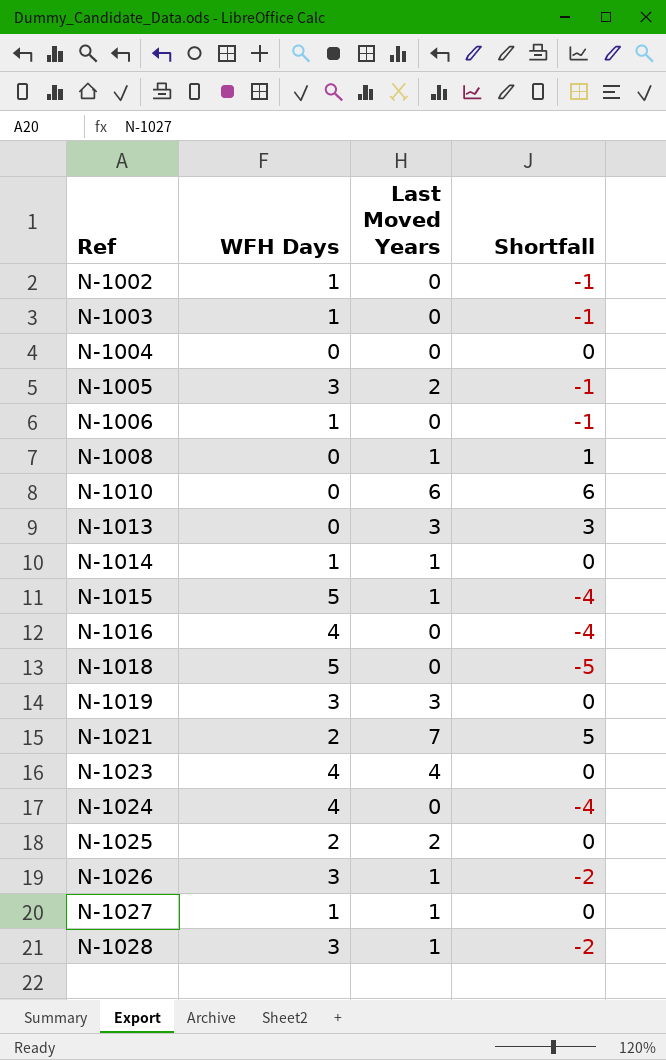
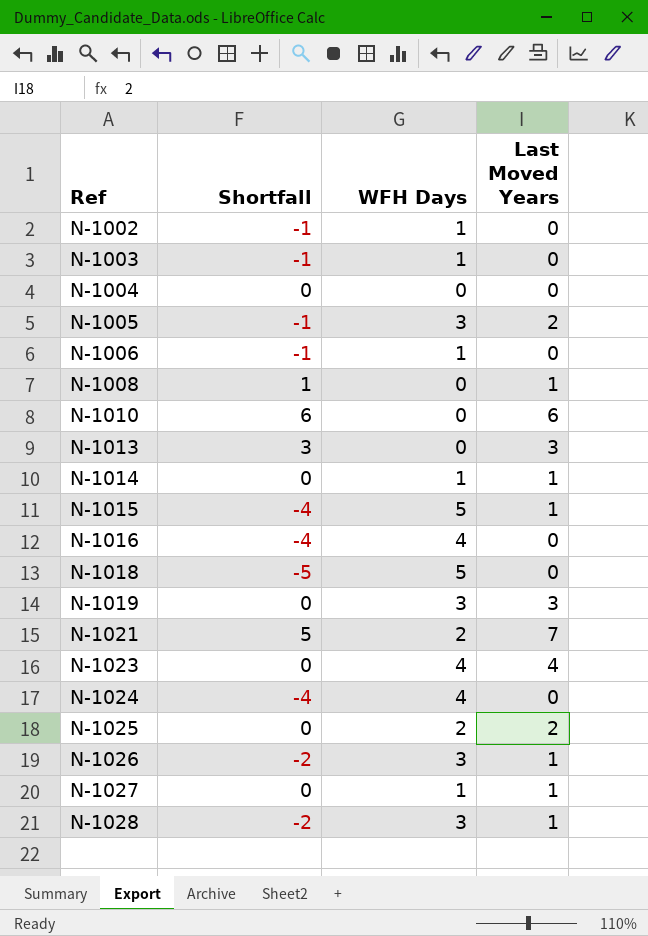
column Shortfall | position: 4 -> 2

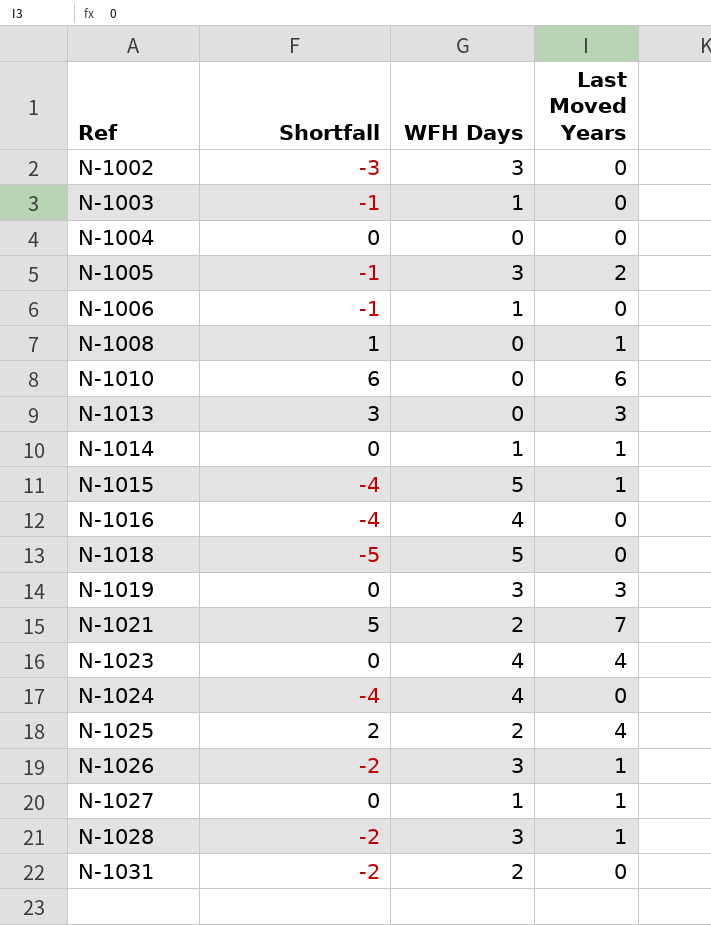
N-1002 | Shortfall: -1 -> -3
N-1002 | WFH Days: 1 -> 3
N-1025 | Shortfall: 0 -> 2
N-1025 | Last Moved Years: 2 -> 4
row N-1031: none -> -2 | 2 | 0

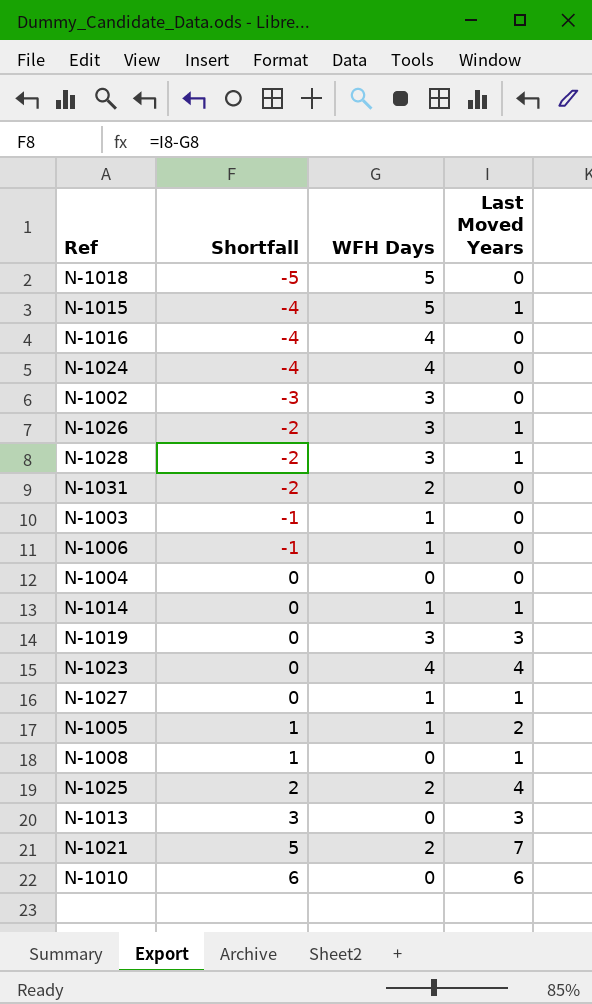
row order: Ref ascending -> Shortfall ascending
N-1005 | Shortfall: -1 -> 1
N-1005 | WFH Days: 3 -> 1

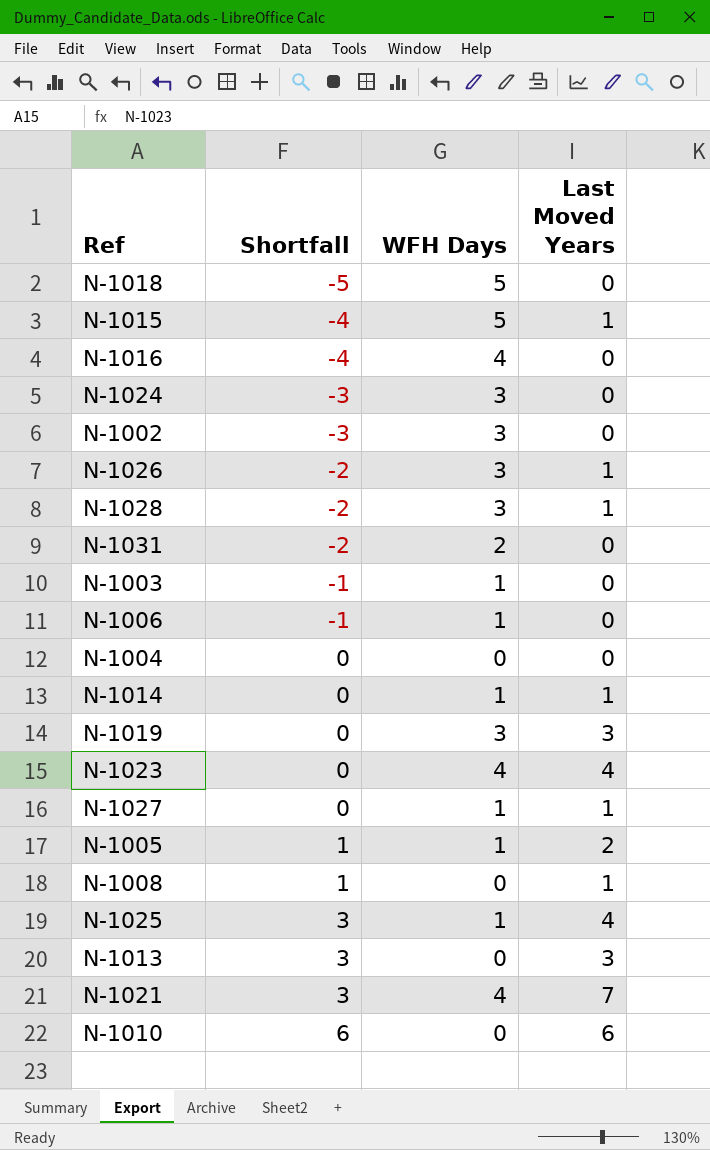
N-1024 | Shortfall: -4 -> -3
N-1024 | WFH Days: 4 -> 3
N-1025 | Shortfall: 2 -> 3
N-1025 | WFH Days: 2 -> 1
N-1021 | Shortfall: 5 -> 3
N-1021 | WFH Days: 2 -> 4

